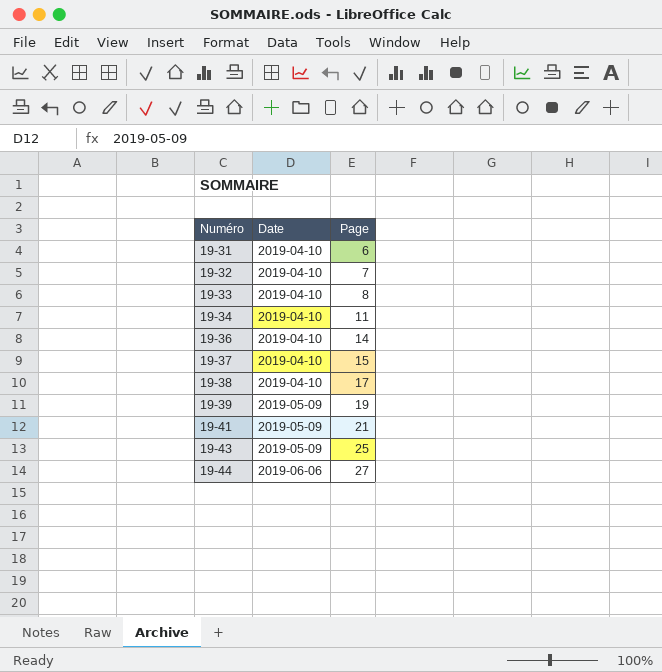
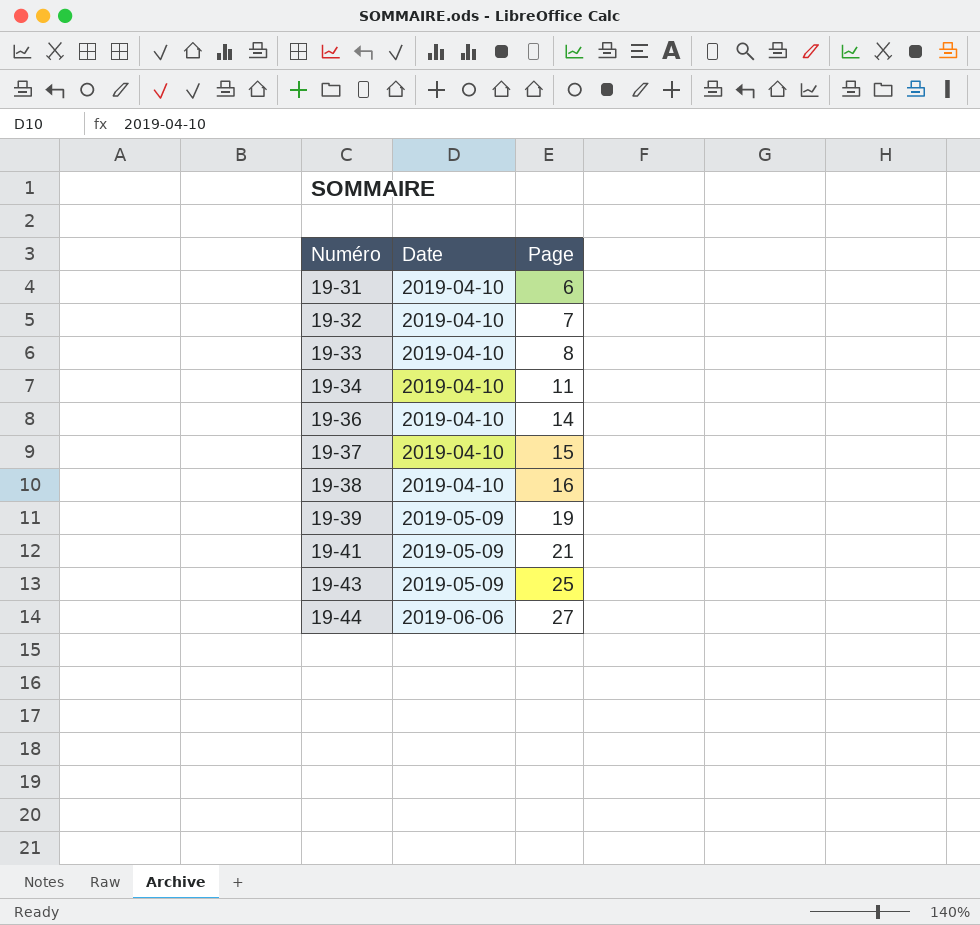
19-38 | Page: 17 -> 16

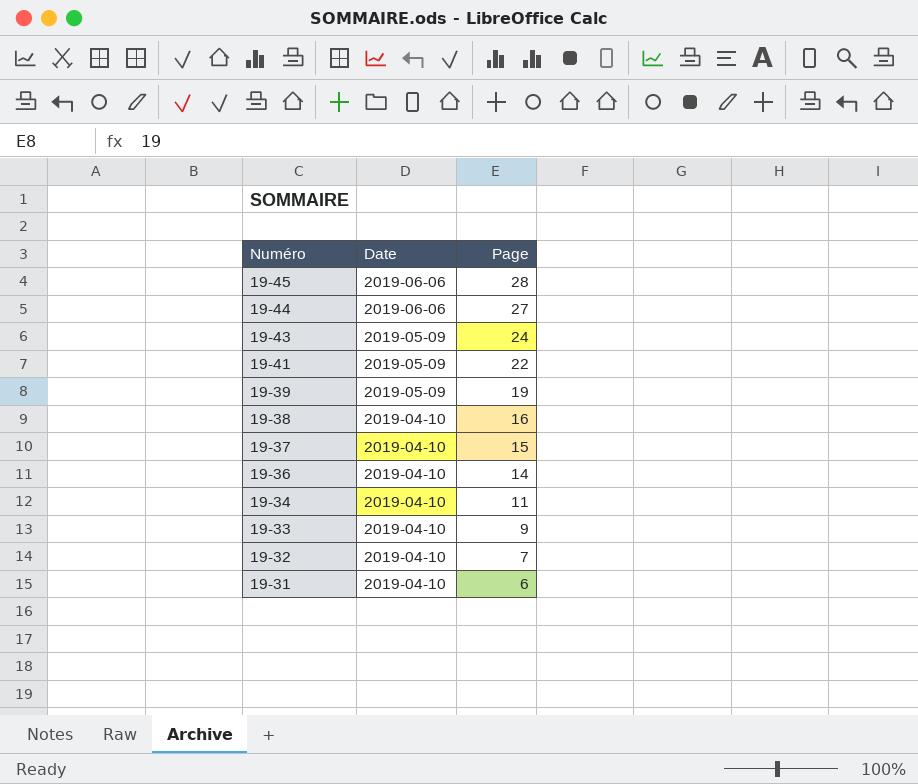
row order: Numéro ascending -> Numéro descending
row 19-45: none -> 2019-06-06 | 28
19-43 | Page: 25 -> 24
19-41 | Page: 21 -> 22
19-33 | Page: 8 -> 9

